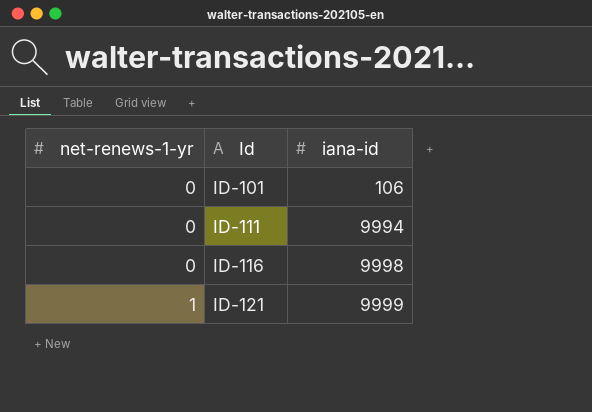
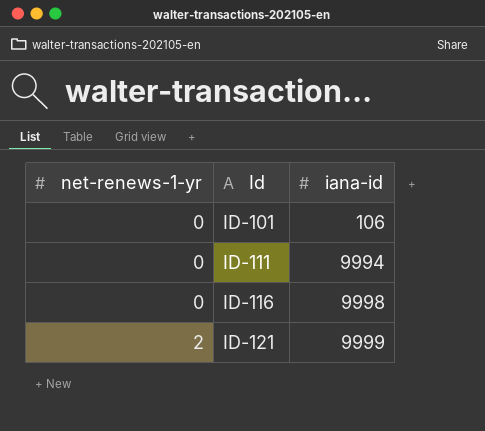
ID-121 | net-renews-1-yr: 1 -> 2

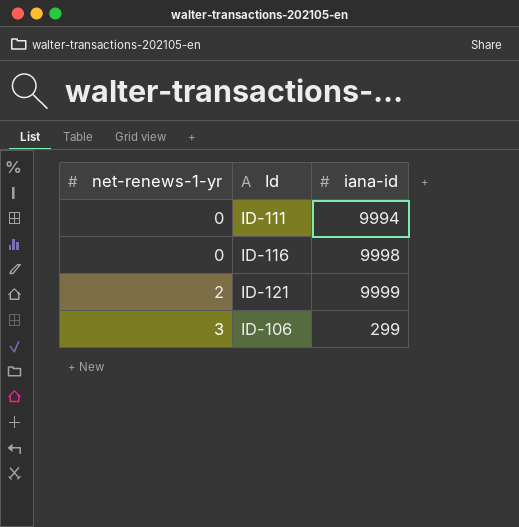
row ID-101: 0 | 106 -> none
row ID-106: none -> 3 | 299

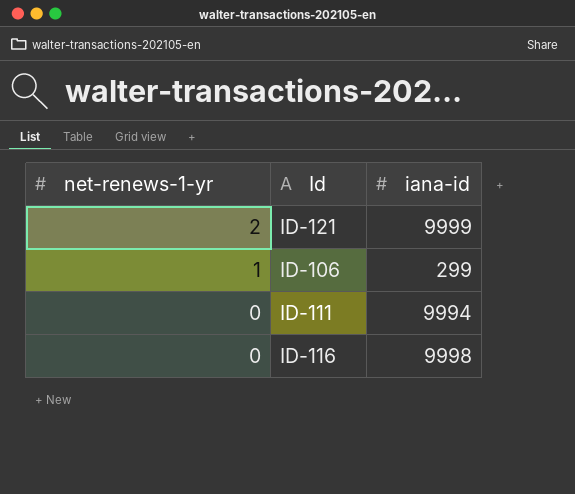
row order: net-renews-1-yr ascending -> net-renews-1-yr descending
ID-106 | net-renews-1-yr: 3 -> 1

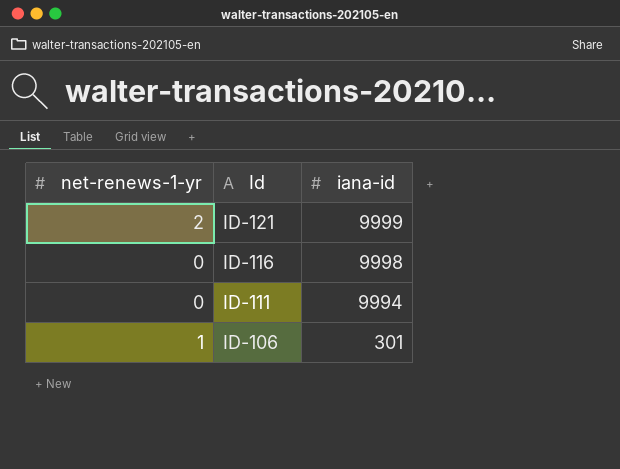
row order: net-renews-1-yr descending -> Id descending
ID-106 | iana-id: 299 -> 301

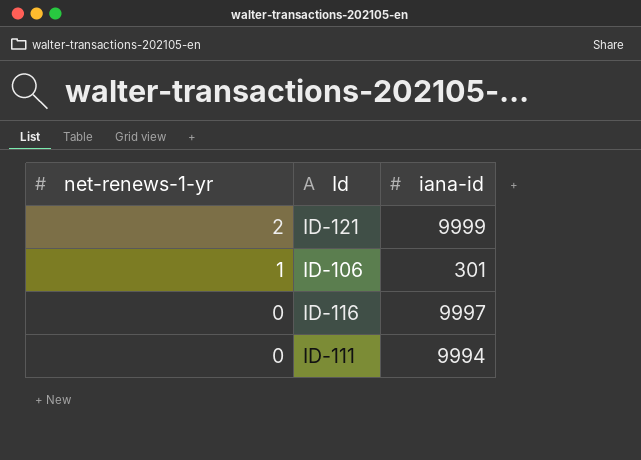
row order: Id descending -> net-renews-1-yr descending
ID-116 | iana-id: 9998 -> 9997

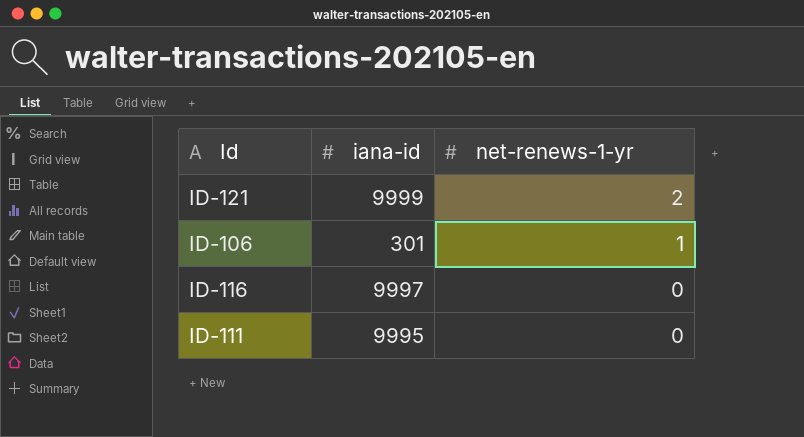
column net-renews-1-yr | position: 1 -> 3
ID-111 | iana-id: 9994 -> 9995

